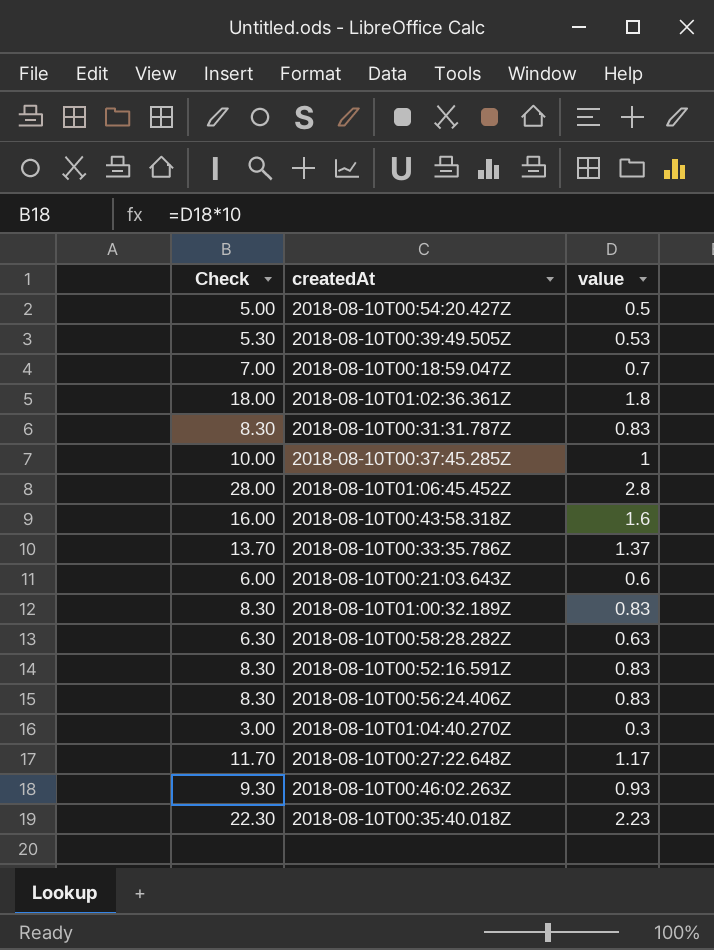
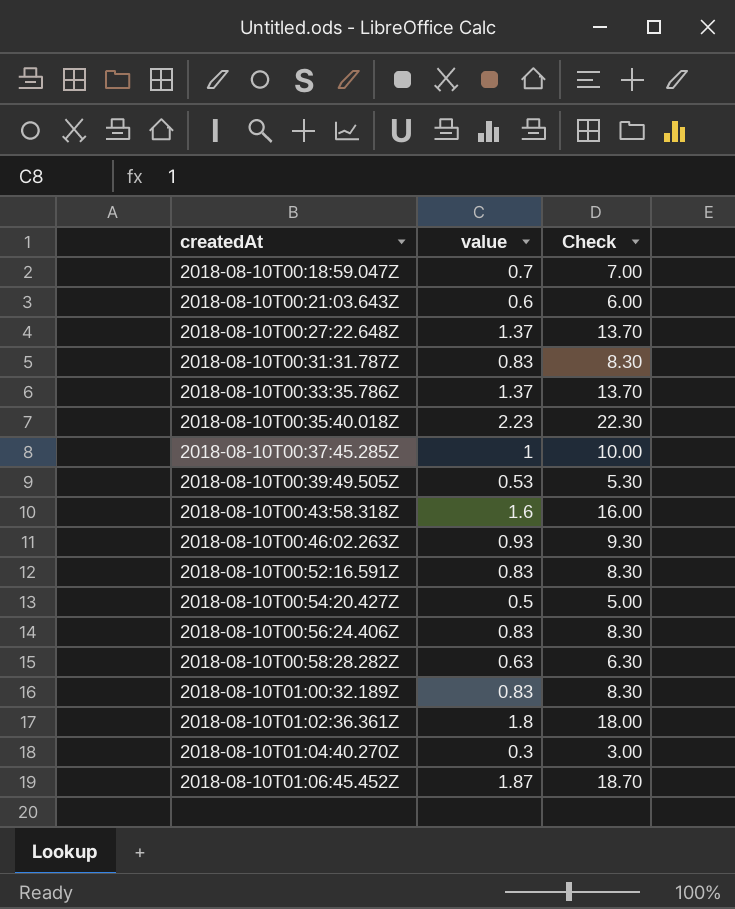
row order: none -> createdAt ascending
column Check | position: 1 -> 3
2018-08-10T00:27:22.648Z | value: 1.17 -> 1.37
2018-08-10T00:27:22.648Z | Check: 11.70 -> 13.70
2018-08-10T01:06:45.452Z | value: 2.8 -> 1.87
2018-08-10T01:06:45.452Z | Check: 28.00 -> 18.70

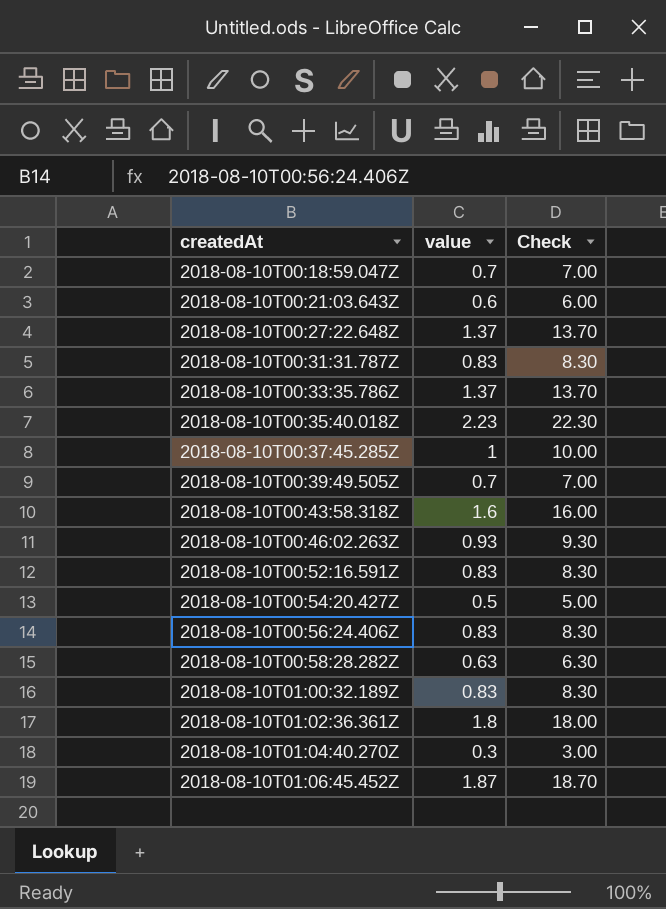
2018-08-10T00:39:49.505Z | value: 0.53 -> 0.7
2018-08-10T00:39:49.505Z | Check: 5.30 -> 7.00

